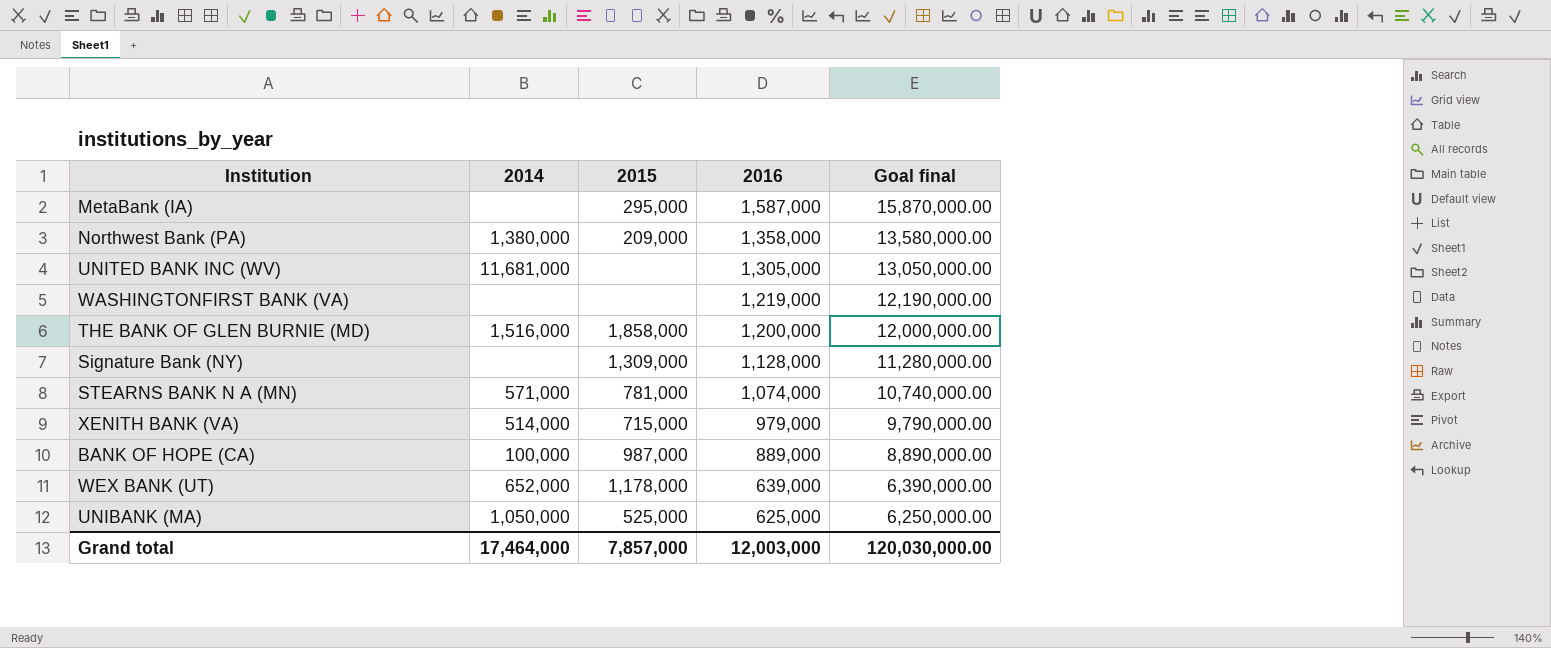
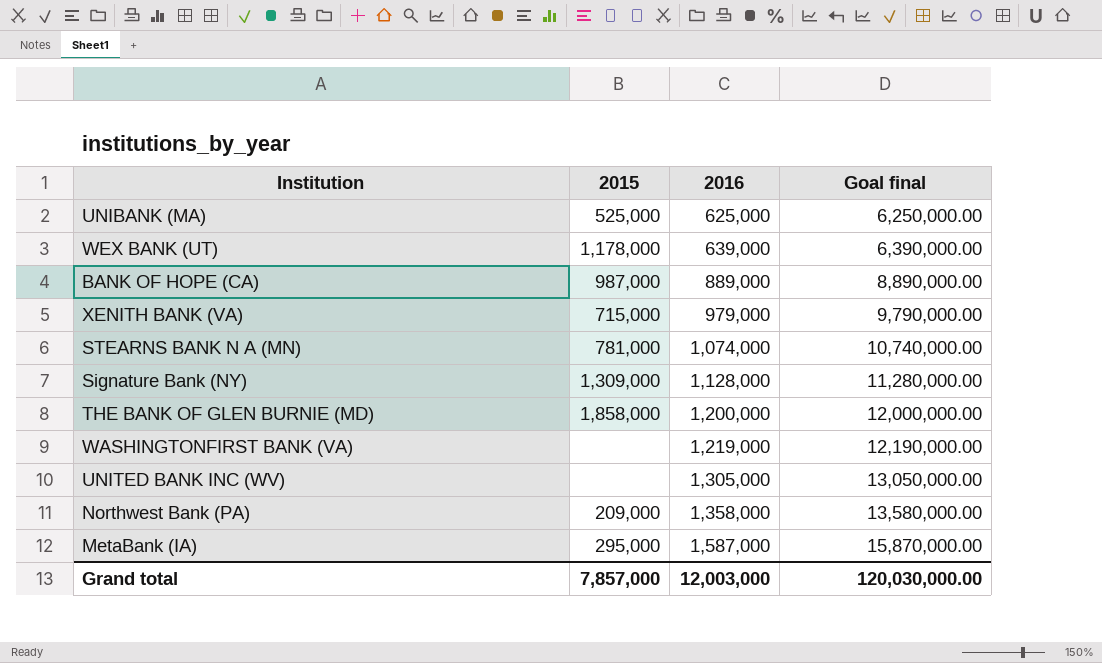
row order: 2016 descending -> 2016 ascending
column 2014 | position: 2 -> none

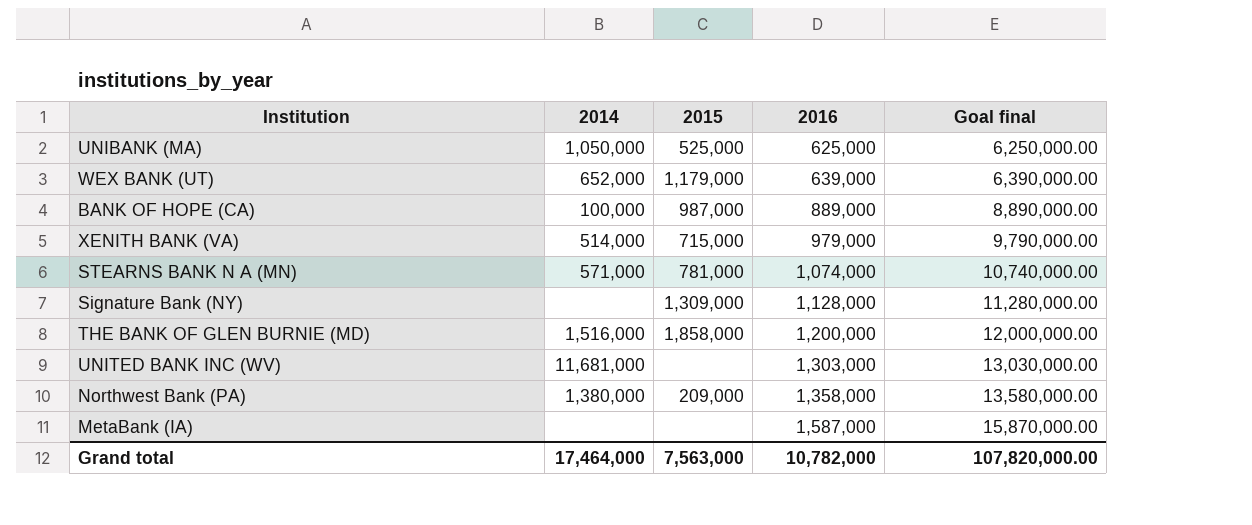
column 2014 | position: none -> 2
row WASHINGTONFIRST BANK (VA): none | 1,219,000 | 12,190,000.00 -> none
WEX BANK (UT) | 2015: 1,178,000 -> 1,179,000
UNITED BANK INC (WV) | 2016: 1,305,000 -> 1,303,000
UNITED BANK INC (WV) | Goal final: 13,050,000.00 -> 13,030,000.00
MetaBank (IA) | 2015: 295,000 -> none
Grand total | 2015: 7,857,000 -> 7,563,000
Grand total | 2016: 12,003,000 -> 10,782,000
Grand total | Goal final: 120,030,000.00 -> 107,820,000.00

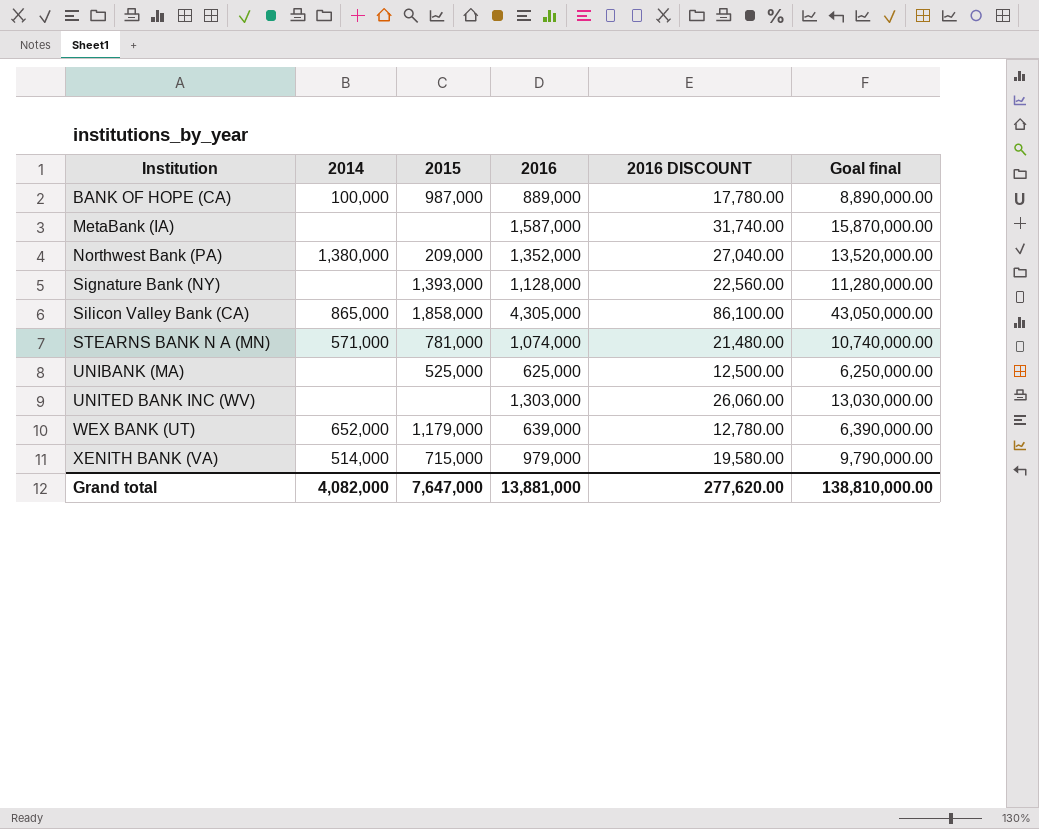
row order: 2016 ascending -> Institution ascending
column 2016 DISCOUNT | formula: none -> [2016] * 0.02
row THE BANK OF GLEN BURNIE (MD): 1,516,000 | 1,858,000 | 1,200,000 | 12,000,000.00 -> none
Northwest Bank (PA) | 2016: 1,358,000 -> 1,352,000
Northwest Bank (PA) | Goal final: 13,580,000.00 -> 13,520,000.00
Signature Bank (NY) | 2015: 1,309,000 -> 1,393,000
row Silicon Valley Bank (CA): none -> 865,000 | 1,858,000 | 4,305,000 | 86,100.00 | 43,050,000.00
UNIBANK (MA) | 2014: 1,050,000 -> none
UNITED BANK INC (WV) | 2014: 11,681,000 -> none
Grand total | 2014: 17,464,000 -> 4,082,000
Grand total | 2015: 7,563,000 -> 7,647,000
Grand total | 2016: 10,782,000 -> 13,881,000
Grand total | Goal final: 107,820,000.00 -> 138,810,000.00

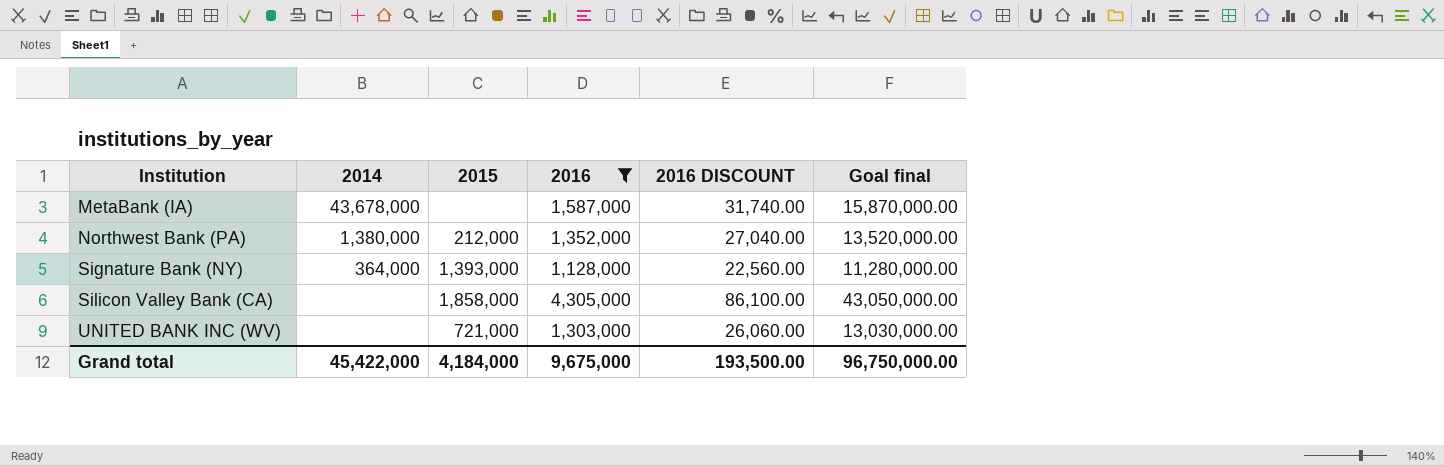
filter: none -> 2016 >= 1,128,000
MetaBank (IA) | 2014: none -> 43,678,000
Northwest Bank (PA) | 2015: 209,000 -> 212,000
Signature Bank (NY) | 2014: none -> 364,000
Silicon Valley Bank (CA) | 2014: 865,000 -> none
UNITED BANK INC (WV) | 2015: none -> 721,000
Grand total | 2014: 4,082,000 -> 45,422,000
Grand total | 2015: 7,647,000 -> 4,184,000
Grand total | 2016: 13,881,000 -> 9,675,000
Grand total | 2016 DISCOUNT: 277,620.00 -> 193,500.00
Grand total | Goal final: 138,810,000.00 -> 96,750,000.00

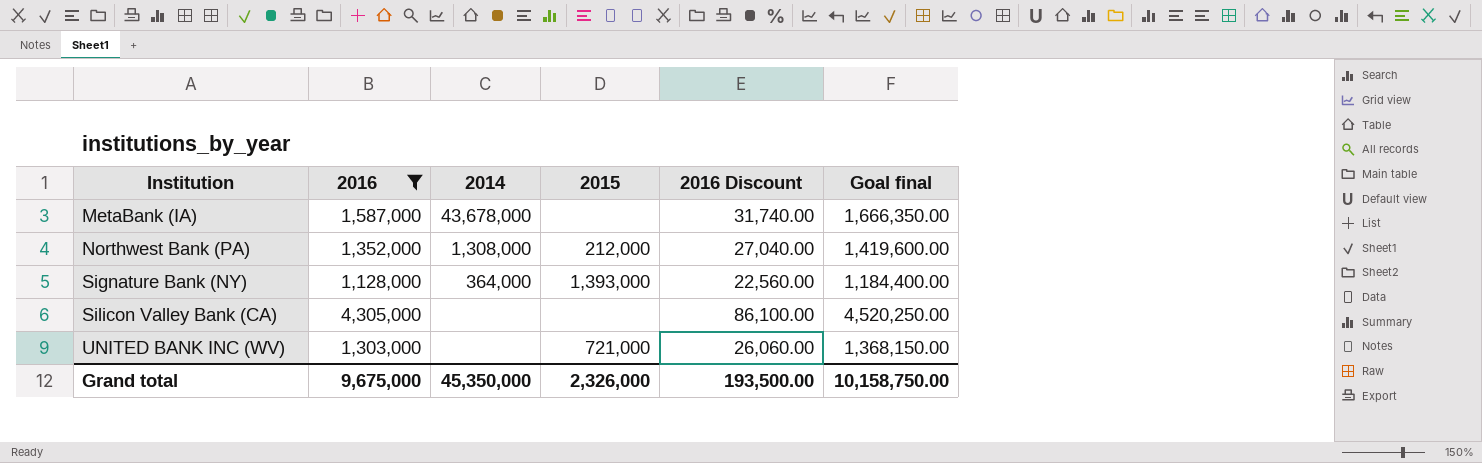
column 2016 | position: 4 -> 2
column name: 2016 DISCOUNT -> 2016 Discount
column Goal final | formula: [2016] * 10 -> [2016] * 1.05
Northwest Bank (PA) | 2014: 1,380,000 -> 1,308,000
Silicon Valley Bank (CA) | 2015: 1,858,000 -> none
Grand total | 2014: 45,422,000 -> 45,350,000
Grand total | 2015: 4,184,000 -> 2,326,000
Grand total | Goal final: 96,750,000.00 -> 10,158,750.00

